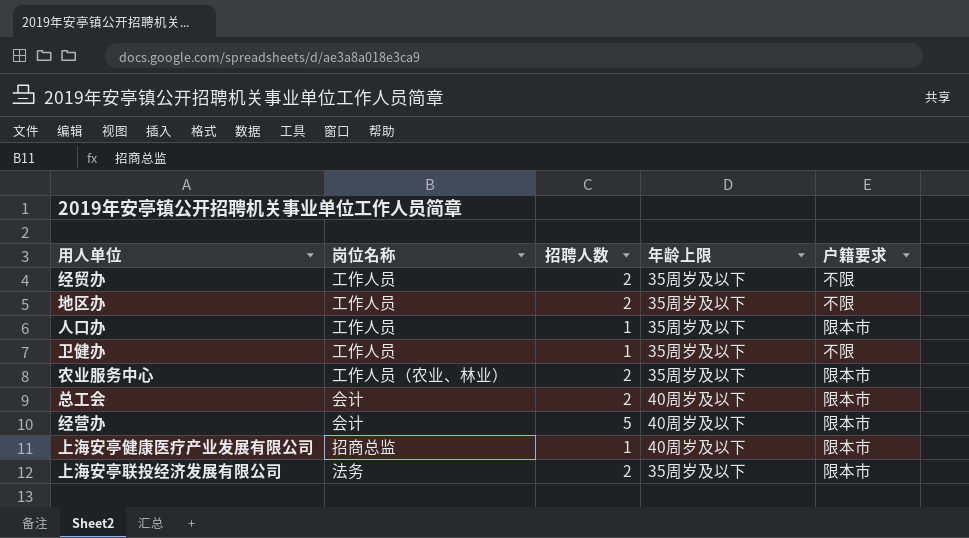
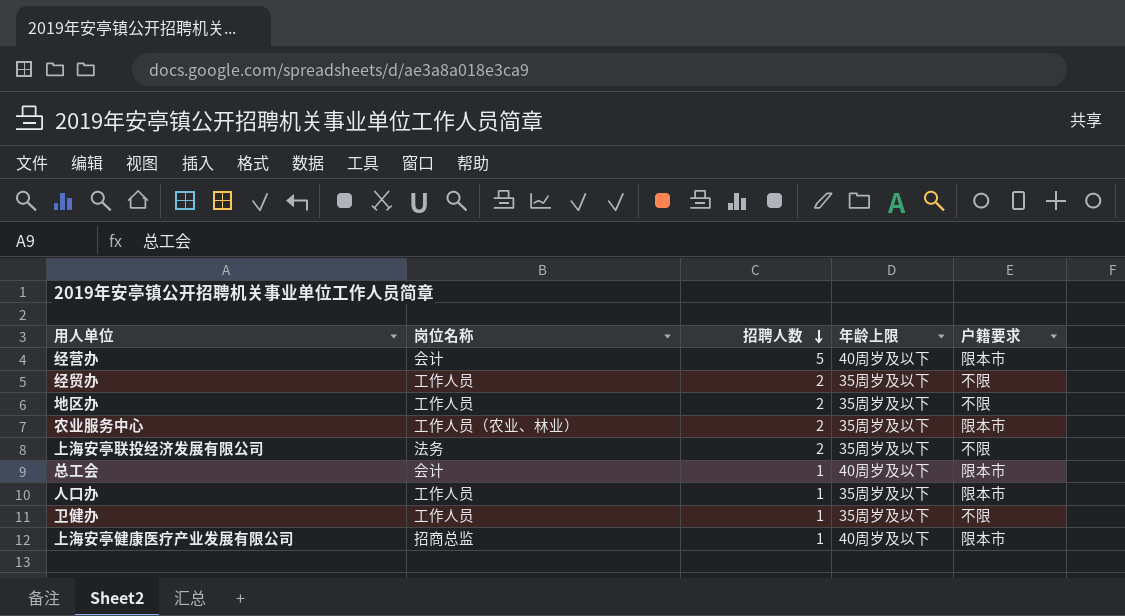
row order: none -> 招聘人数 descending
上海安亭联投经济发展有限公司 | 户籍要求: 限本市 -> 不限
总工会 | 招聘人数: 2 -> 1

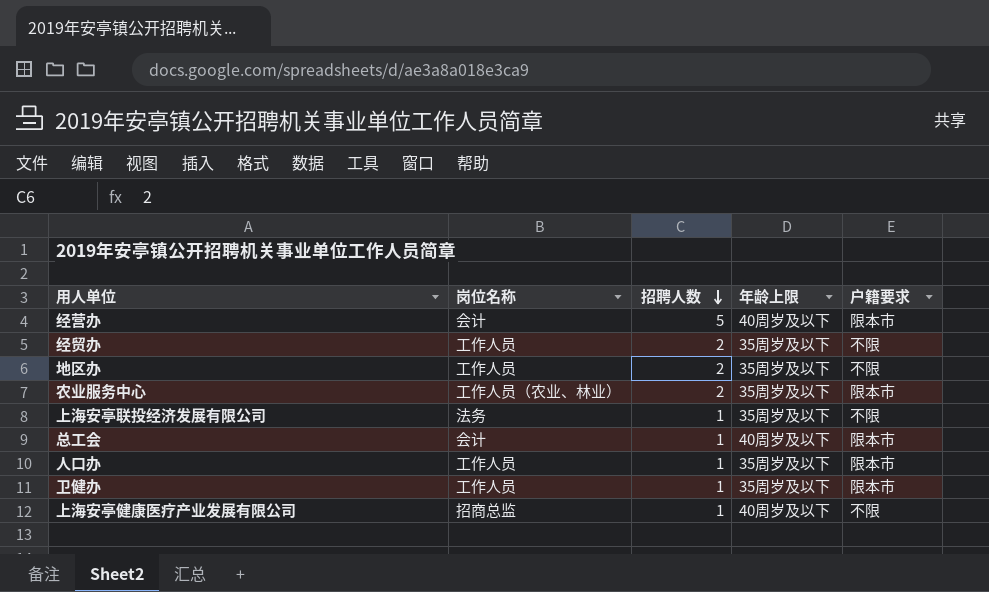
上海安亭联投经济发展有限公司 | 招聘人数: 2 -> 1
卫健办 | 户籍要求: 不限 -> 限本市
上海安亭健康医疗产业发展有限公司 | 户籍要求: 限本市 -> 不限

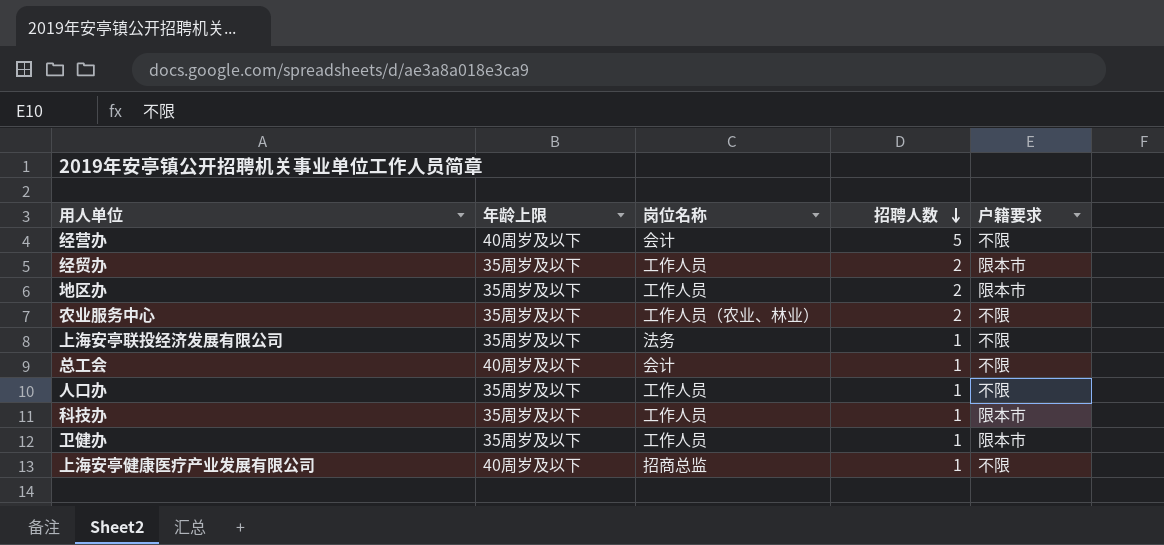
column 年龄上限 | position: 4 -> 2
经营办 | 户籍要求: 限本市 -> 不限
经贸办 | 户籍要求: 不限 -> 限本市
地区办 | 户籍要求: 不限 -> 限本市
农业服务中心 | 户籍要求: 限本市 -> 不限
总工会 | 户籍要求: 限本市 -> 不限
人口办 | 户籍要求: 限本市 -> 不限
row 科技办: none -> 35周岁及以下 | 工作人员 | 1 | 限本市

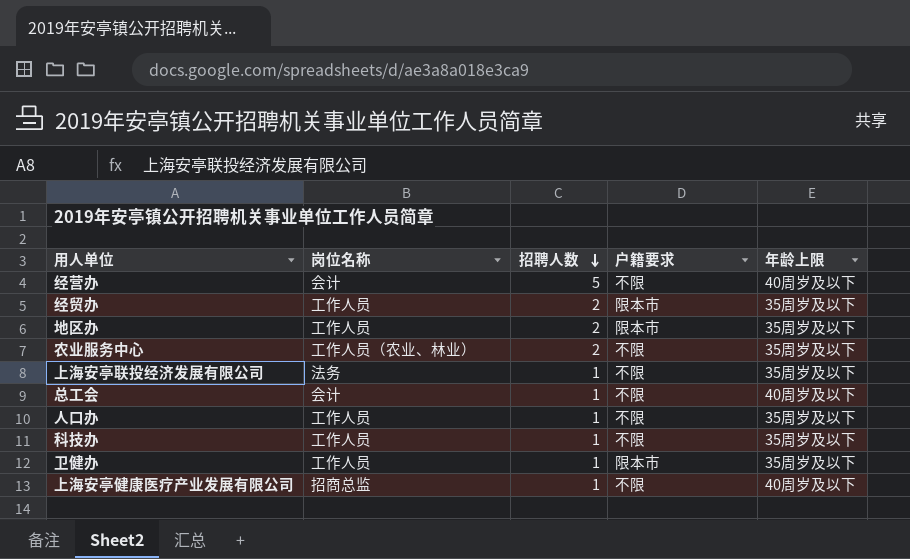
column 年龄上限 | position: 2 -> 5
科技办 | 户籍要求: 限本市 -> 不限

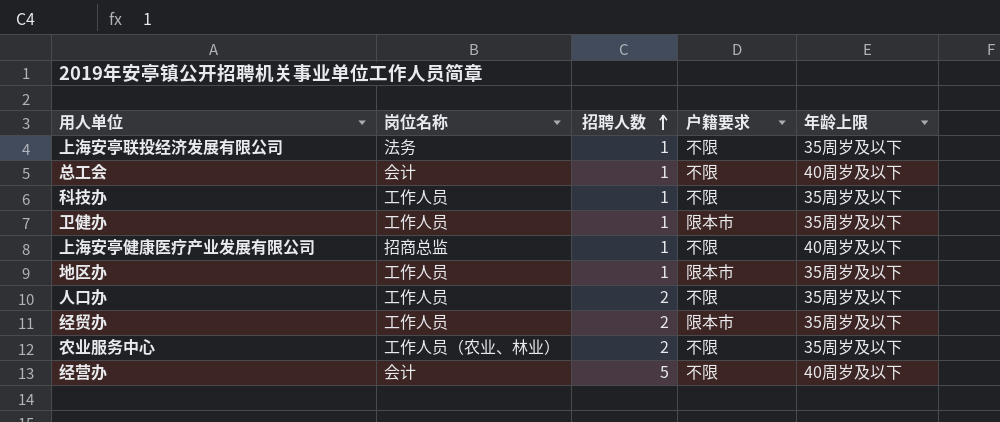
row order: 招聘人数 descending -> 招聘人数 ascending
地区办 | 招聘人数: 2 -> 1
人口办 | 招聘人数: 1 -> 2

